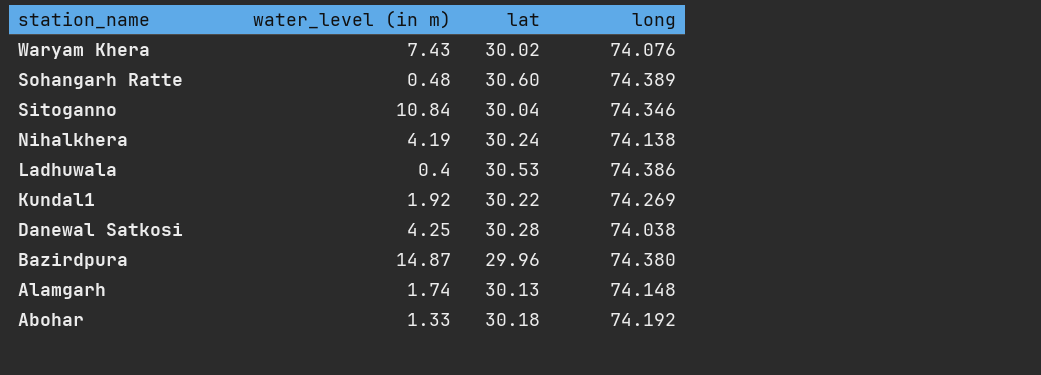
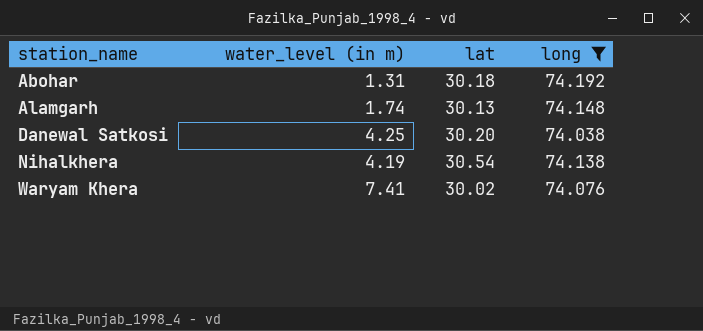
filter: none -> long <= 74.192
row order: station_name descending -> station_name ascending
Abohar | water_level (in m): 1.33 -> 1.31
Danewal Satkosi | lat: 30.28 -> 30.20
Nihalkhera | lat: 30.24 -> 30.54
Waryam Khera | water_level (in m): 7.43 -> 7.41

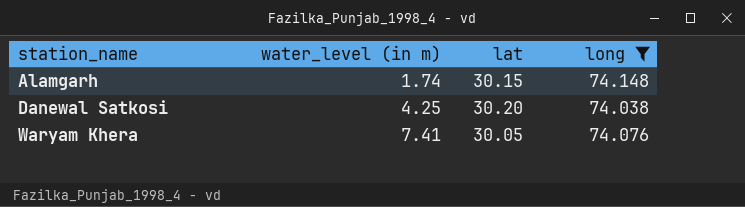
row Abohar: 1.31 | 30.18 | 74.192 -> none
row Nihalkhera: 4.19 | 30.54 | 74.138 -> none
Alamgarh | lat: 30.13 -> 30.15
Waryam Khera | lat: 30.02 -> 30.05

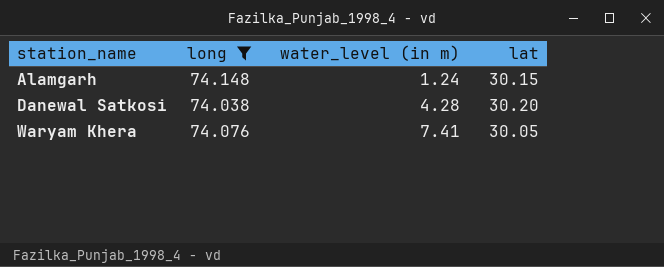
column long | position: 4 -> 2
Alamgarh | water_level (in m): 1.74 -> 1.24
Danewal Satkosi | water_level (in m): 4.25 -> 4.28

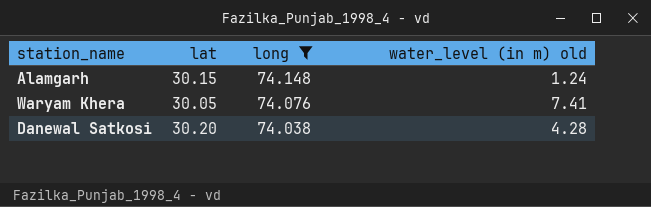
row order: station_name ascending -> long descending
column lat | position: 4 -> 2
column name: water_level (in m) -> water_level (in m) old

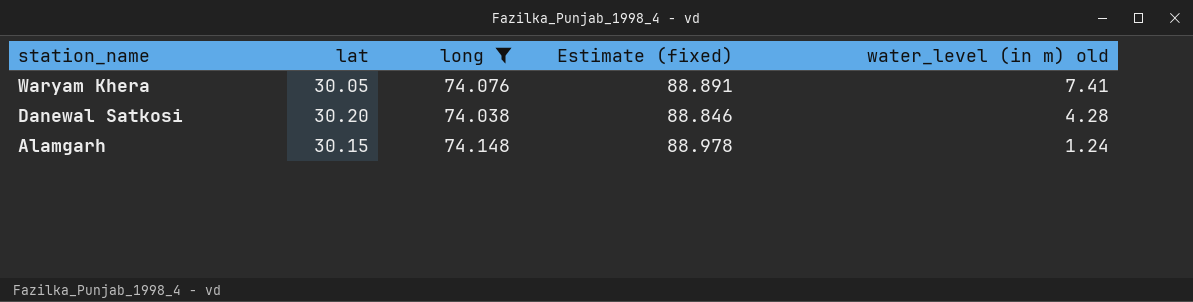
row order: long descending -> station_name descending
column Estimate (fixed) | formula: none -> [long] * 1.2

